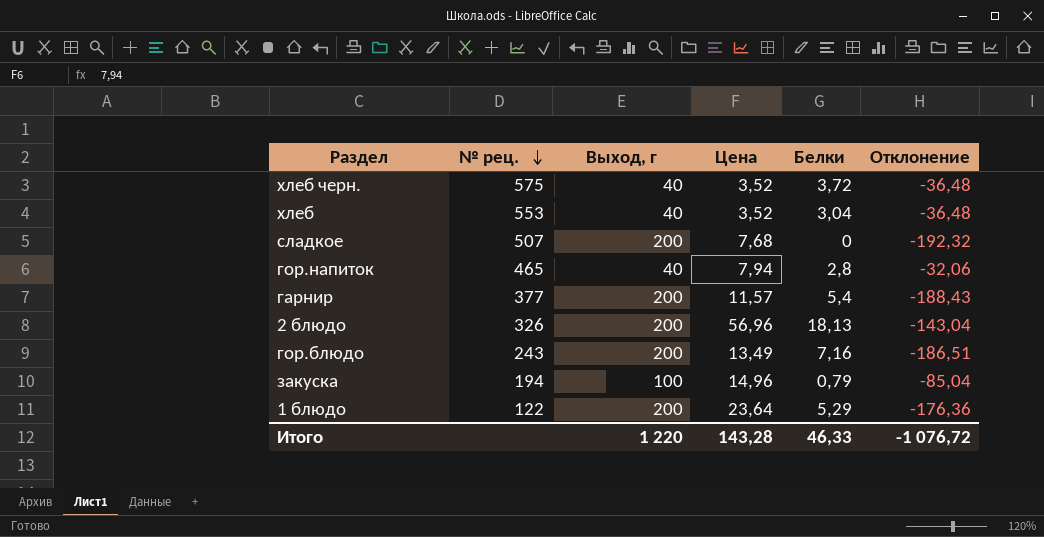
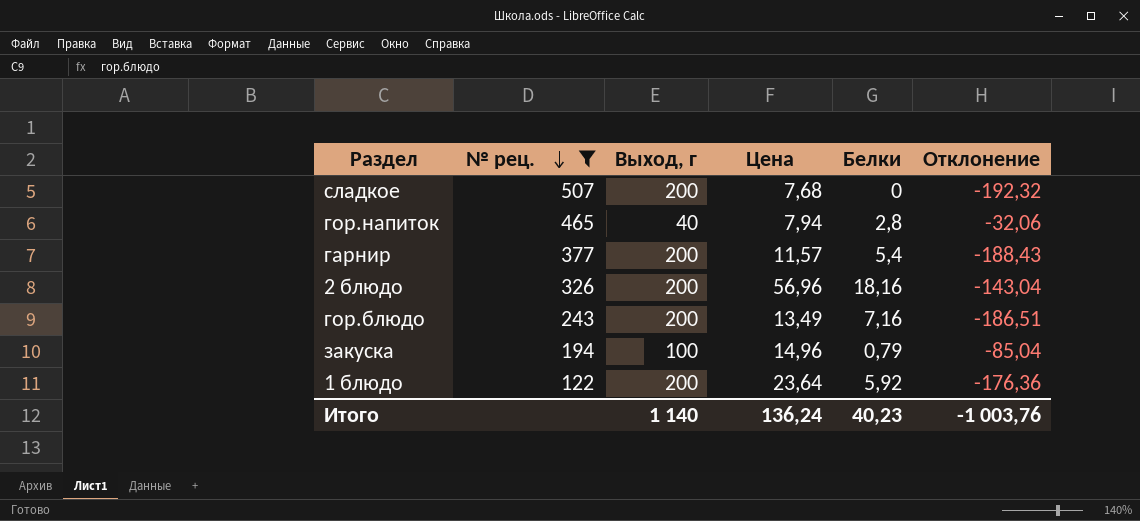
filter: none -> № рец. <= 507
2 блюдо | Белки: 18,13 -> 18,16
1 блюдо | Белки: 5,29 -> 5,92
Итого | Выход, г: 1 220 -> 1 140
Итого | Цена: 143,28 -> 136,24
Итого | Белки: 46,33 -> 40,23
Итого | Отклонение: -1 076,72 -> -1 003,76

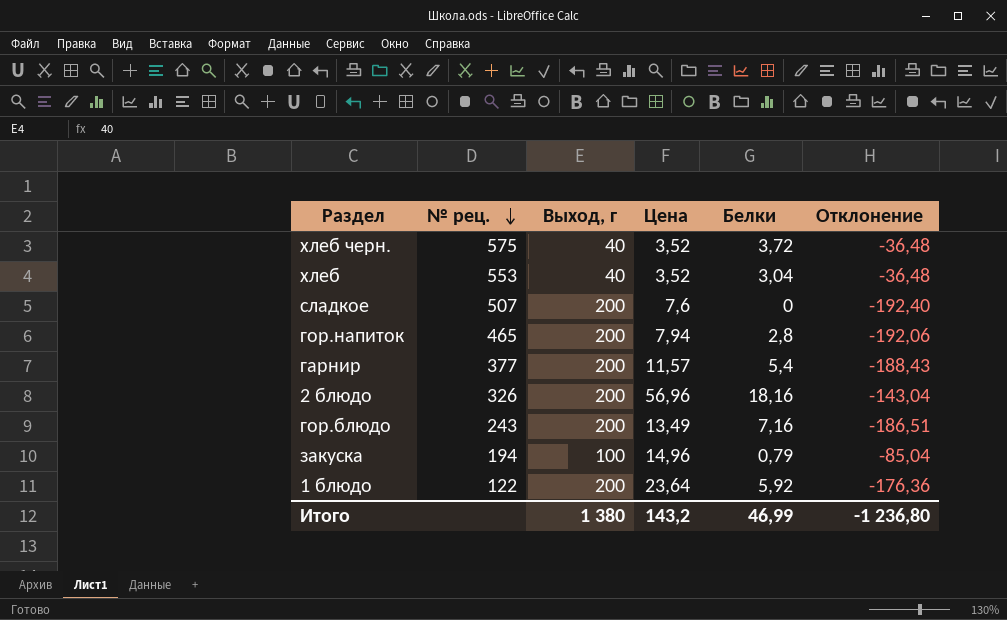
filter: № рец. <= 507 -> none
сладкое | Цена: 7,68 -> 7,6
сладкое | Отклонение: -192,32 -> -192,40
гор.напиток | Выход, г: 40 -> 200
гор.напиток | Отклонение: -32,06 -> -192,06
Итого | Выход, г: 1 140 -> 1 380
Итого | Цена: 136,24 -> 143,2
Итого | Белки: 40,23 -> 46,99
Итого | Отклонение: -1 003,76 -> -1 236,80

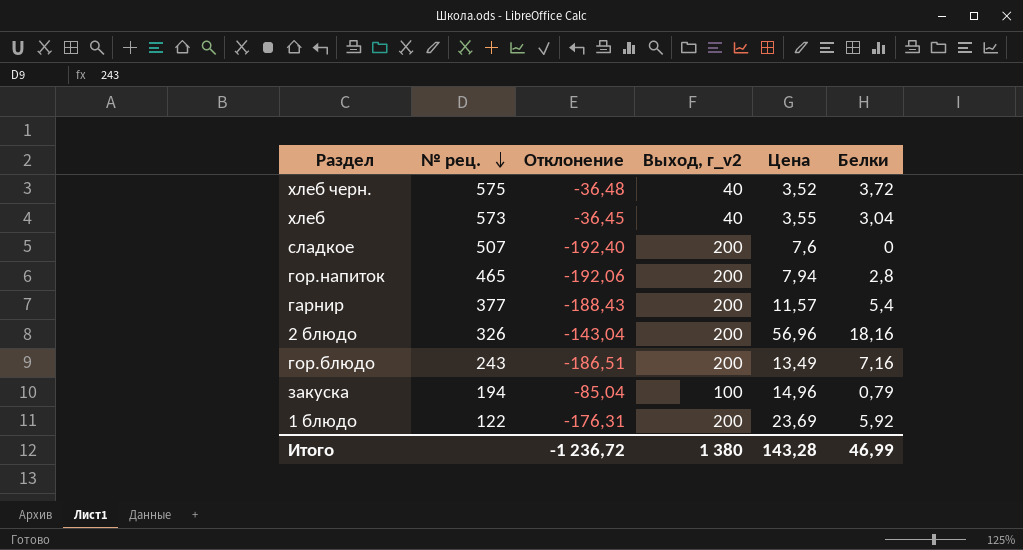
column Отклонение | position: 6 -> 3
column name: Выход, г -> Выход, г_v2
хлеб | № рец.: 553 -> 573
хлеб | Отклонение: -36,48 -> -36,45
хлеб | Цена: 3,52 -> 3,55
1 блюдо | Отклонение: -176,36 -> -176,31
1 блюдо | Цена: 23,64 -> 23,69
Итого | Отклонение: -1 236,80 -> -1 236,72
Итого | Цена: 143,2 -> 143,28

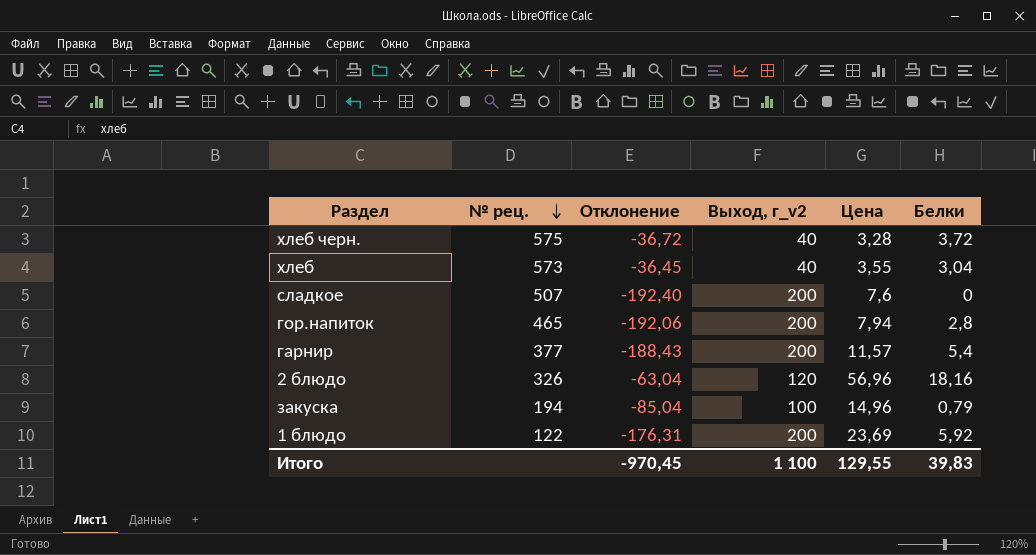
row гор.блюдо: 243 | -186,51 | 200 | 13,49 | 7,16 -> none
хлеб черн. | Отклонение: -36,48 -> -36,72
хлеб черн. | Цена: 3,52 -> 3,28
2 блюдо | Отклонение: -143,04 -> -63,04
2 блюдо | Выход, г_v2: 200 -> 120
Итого | Отклонение: -1 236,72 -> -970,45
Итого | Выход, г_v2: 1 380 -> 1 100
Итого | Цена: 143,28 -> 129,55
Итого | Белки: 46,99 -> 39,83

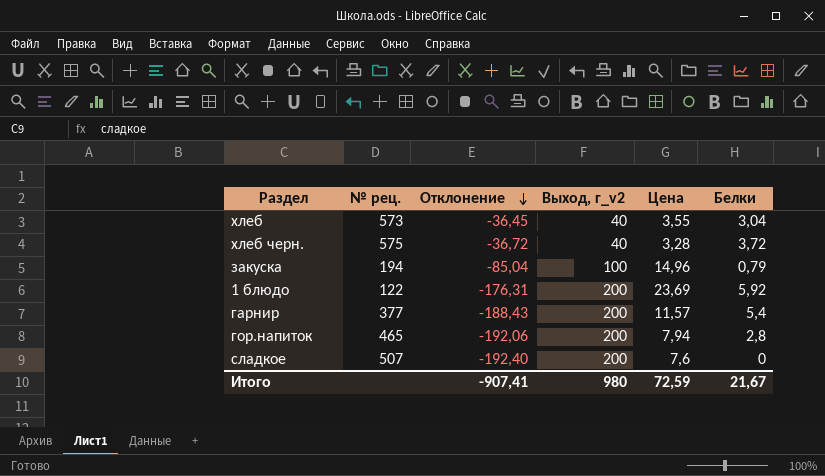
row order: № рец. descending -> Отклонение descending
row 2 блюдо: 326 | -63,04 | 120 | 56,96 | 18,16 -> none
Итого | Отклонение: -970,45 -> -907,41
Итого | Выход, г_v2: 1 100 -> 980
Итого | Цена: 129,55 -> 72,59
Итого | Белки: 39,83 -> 21,67

